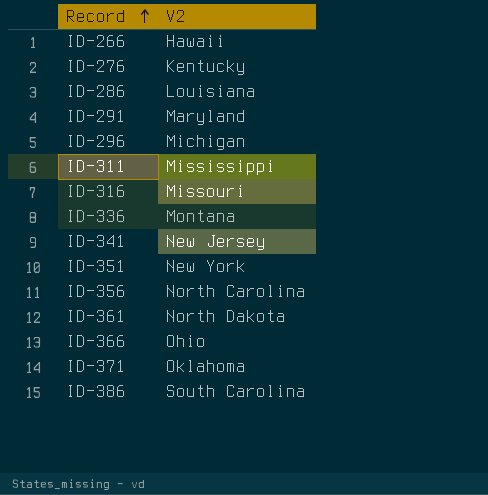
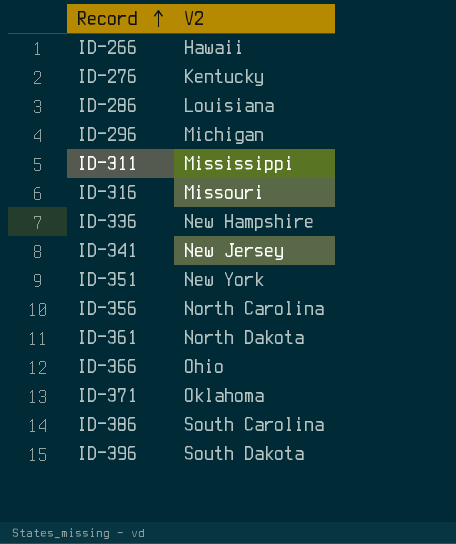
row ID-291: Maryland -> none
ID-336 | V2: Montana -> New Hampshire
row ID-396: none -> South Dakota

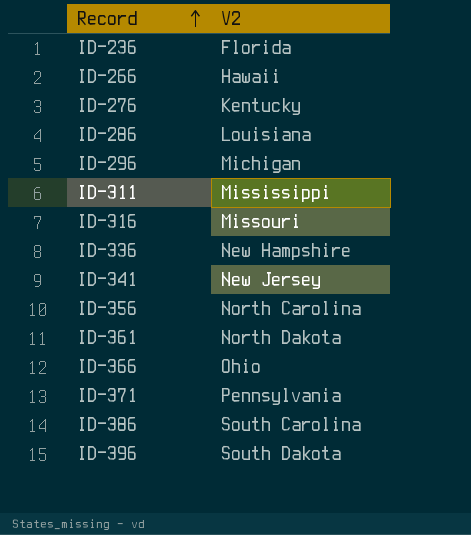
row ID-351: New York -> none
row ID-236: none -> Florida
ID-371 | V2: Oklahoma -> Pennsylvania

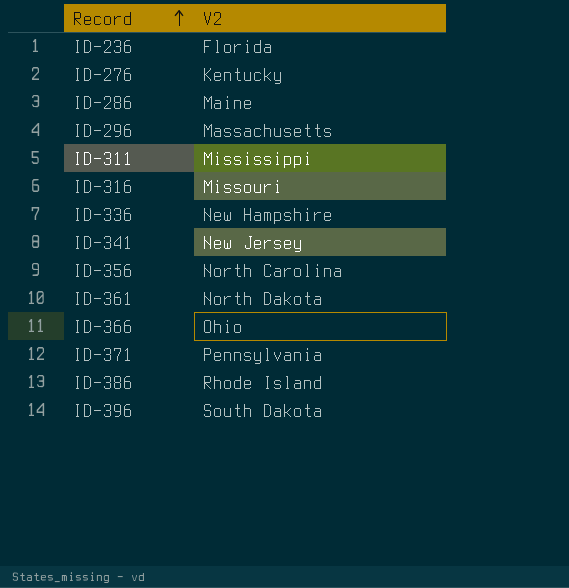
row ID-266: Hawaii -> none
ID-286 | V2: Louisiana -> Maine
ID-296 | V2: Michigan -> Massachusetts
ID-386 | V2: South Carolina -> Rhode Island

